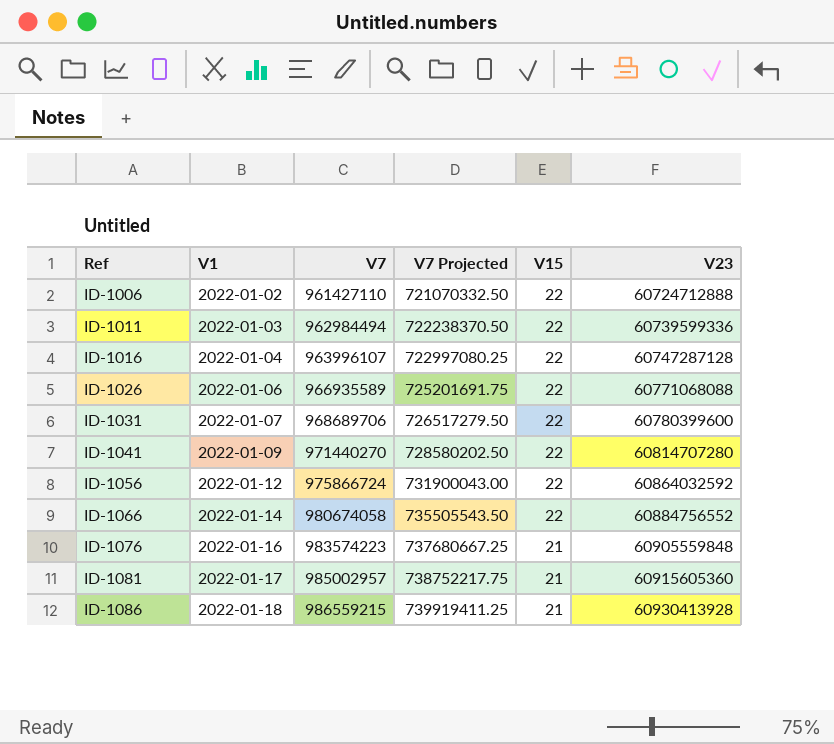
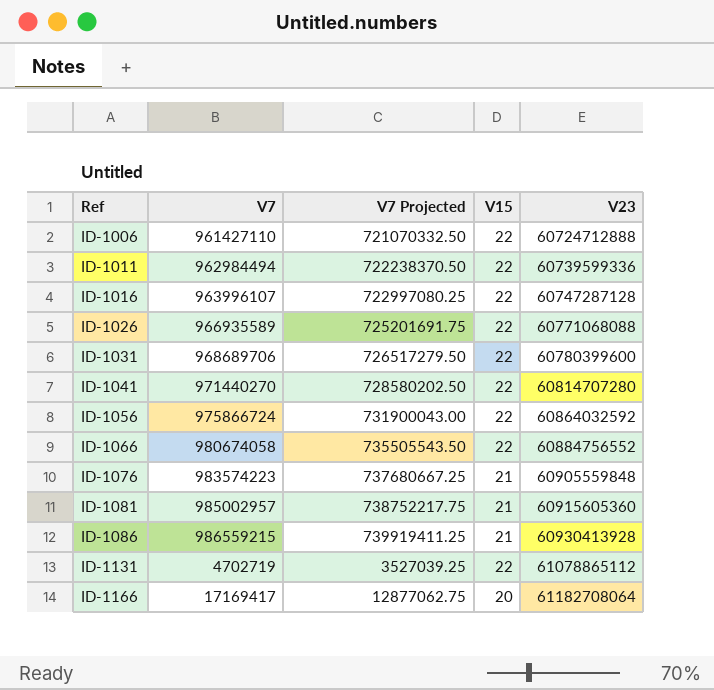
column V1 | position: 2 -> none
row ID-1131: none -> 4702719 | 3527039.25 | 22 | 61078865112
row ID-1166: none -> 17169417 | 12877062.75 | 20 | 61182708064

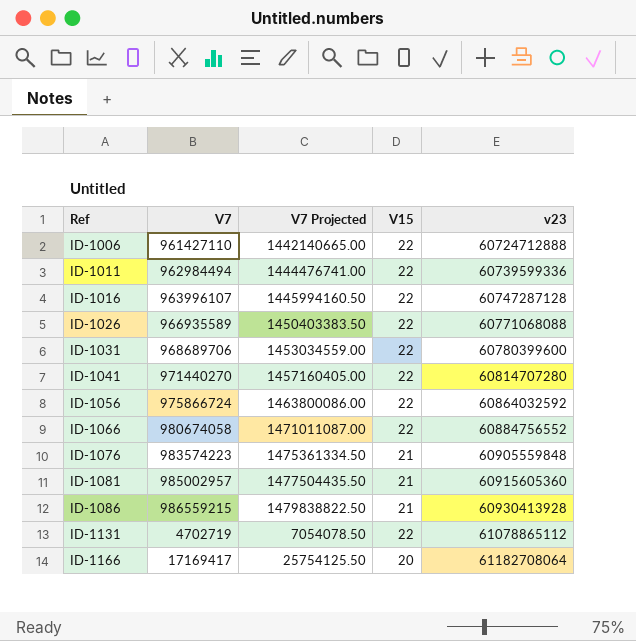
column V7 Projected | formula: [V7] * 0.75 -> [V7] * 1.5
column name: V23 -> v23

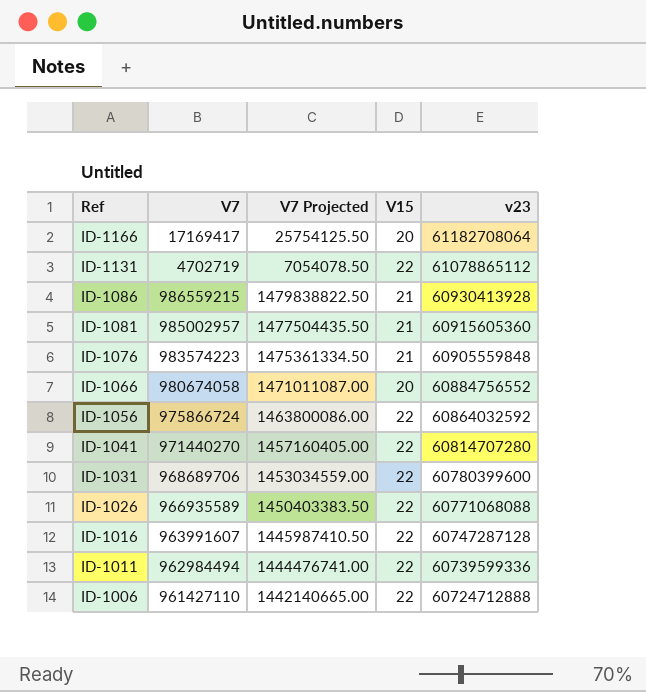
row order: Ref ascending -> Ref descending
ID-1066 | V15: 22 -> 20
ID-1016 | V7: 963996107 -> 963991607
ID-1016 | V7 Projected: 1445994160.50 -> 1445987410.50

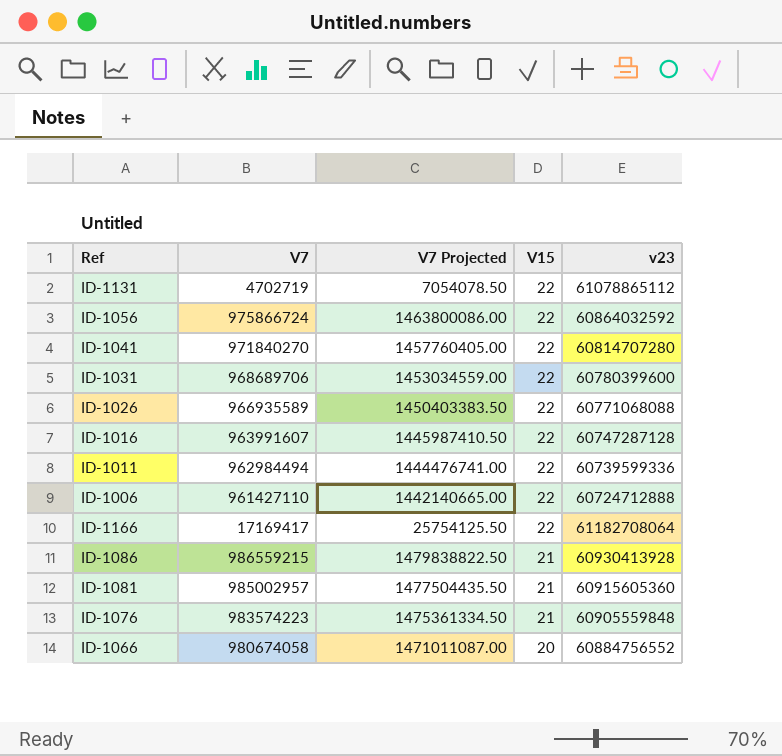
row order: Ref descending -> V15 descending
ID-1041 | V7: 971440270 -> 971840270
ID-1041 | V7 Projected: 1457160405.00 -> 1457760405.00
ID-1166 | V15: 20 -> 22

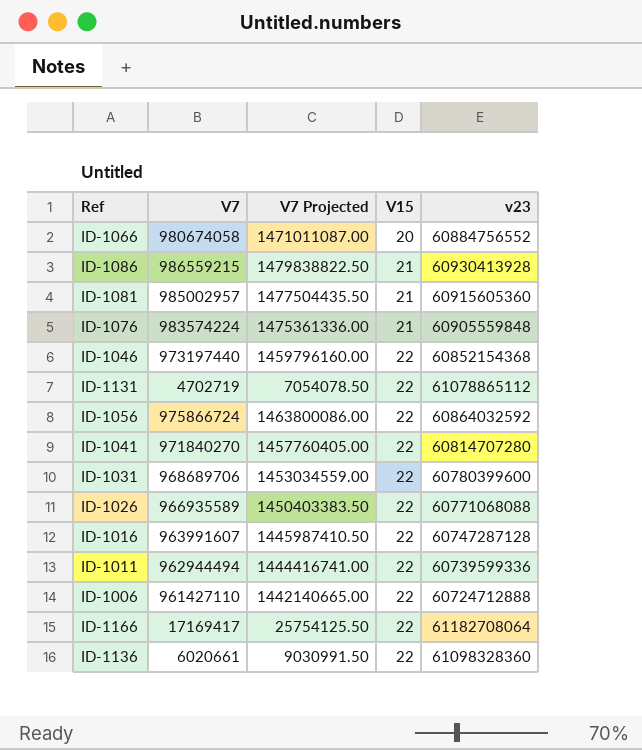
row order: V15 descending -> V15 ascending
ID-1076 | V7: 983574223 -> 983574224
ID-1076 | V7 Projected: 1475361334.50 -> 1475361336.00
row ID-1046: none -> 973197440 | 1459796160.00 | 22 | 60852154368
ID-1011 | V7: 962984494 -> 962944494
ID-1011 | V7 Projected: 1444476741.00 -> 1444416741.00
row ID-1136: none -> 6020661 | 9030991.50 | 22 | 61098328360

